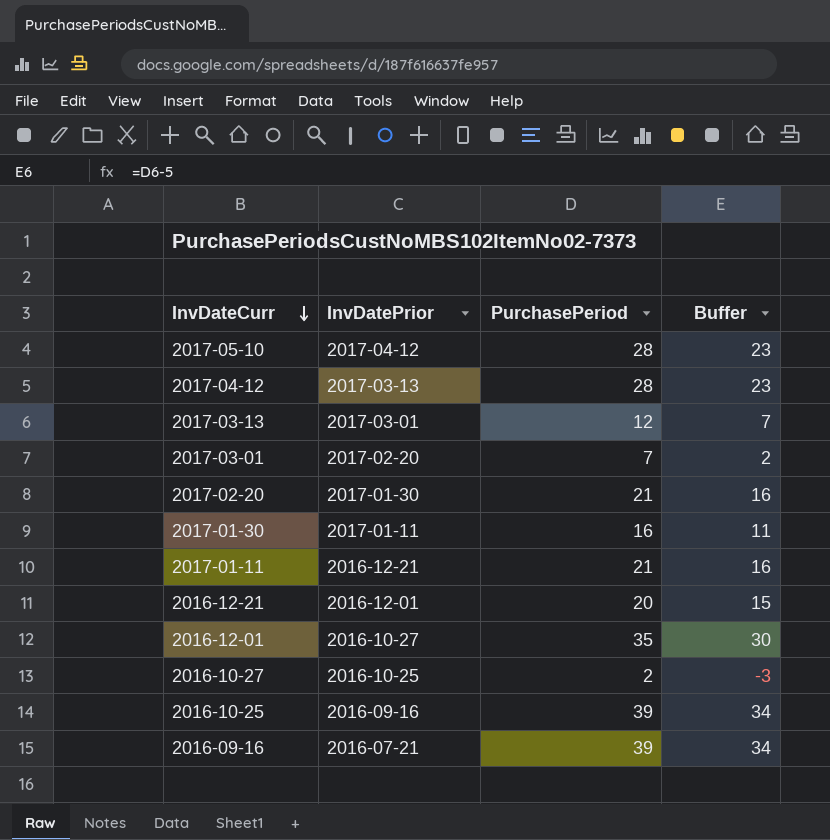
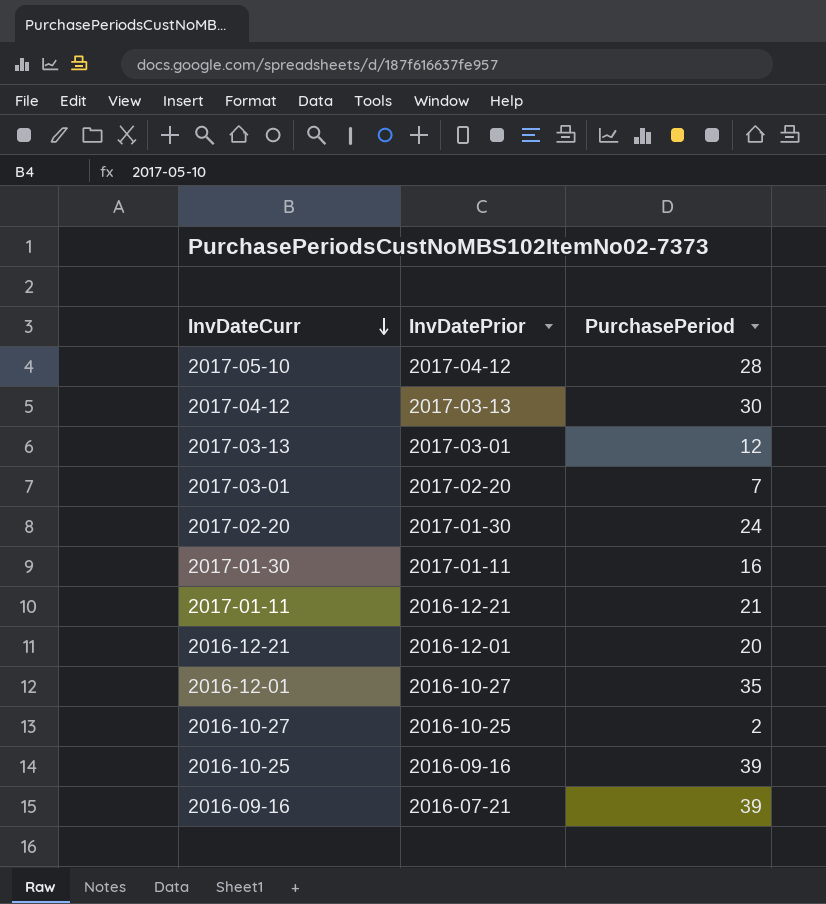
column Buffer | formula: [PurchasePeriod] - 5 -> none
2017-04-12 | PurchasePeriod: 28 -> 30
2017-02-20 | PurchasePeriod: 21 -> 24

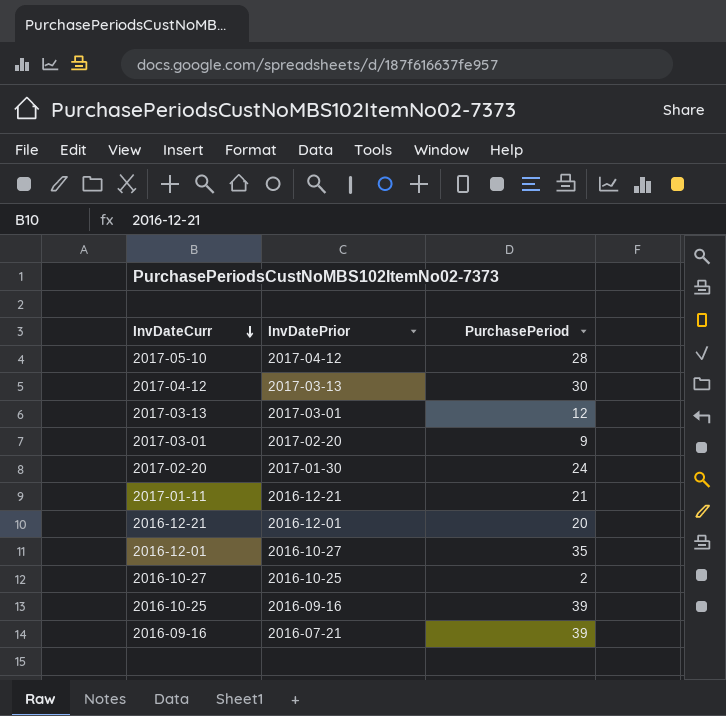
row 2017-01-30: 2017-01-11 | 16 -> none
2017-03-01 | PurchasePeriod: 7 -> 9

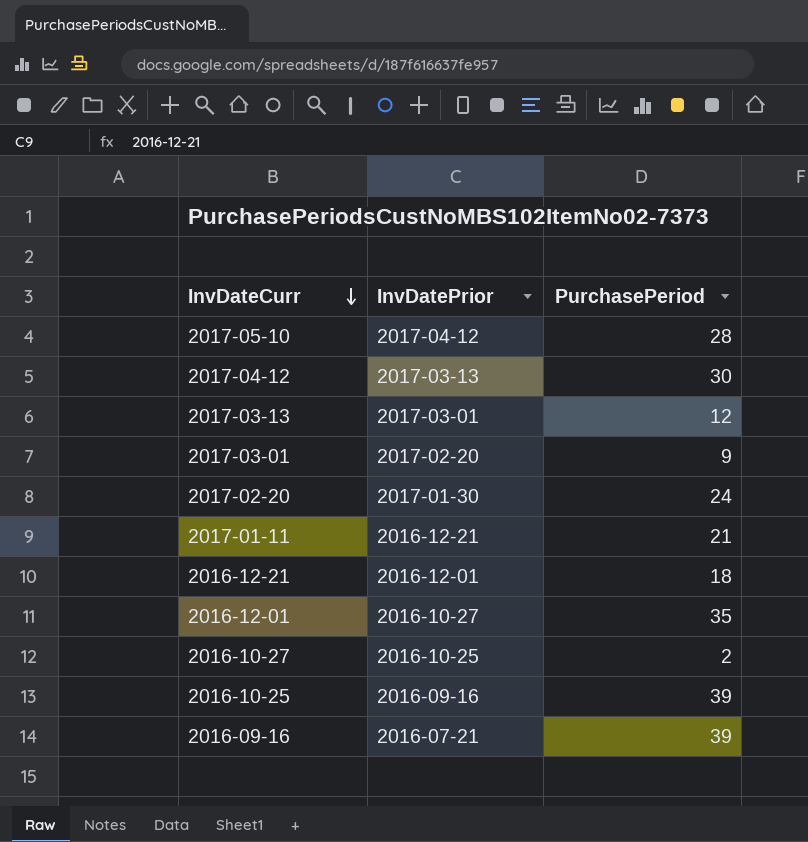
2016-12-21 | PurchasePeriod: 20 -> 18

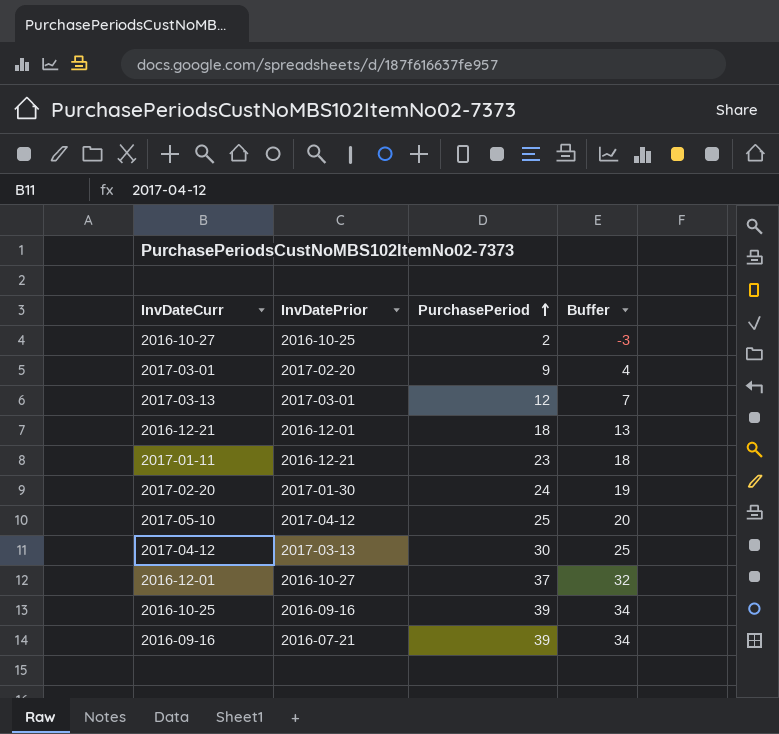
row order: InvDateCurr descending -> PurchasePeriod ascending
column Buffer | formula: none -> [PurchasePeriod] - 5
2017-01-11 | PurchasePeriod: 21 -> 23
2017-05-10 | PurchasePeriod: 28 -> 25
2016-12-01 | PurchasePeriod: 35 -> 37

